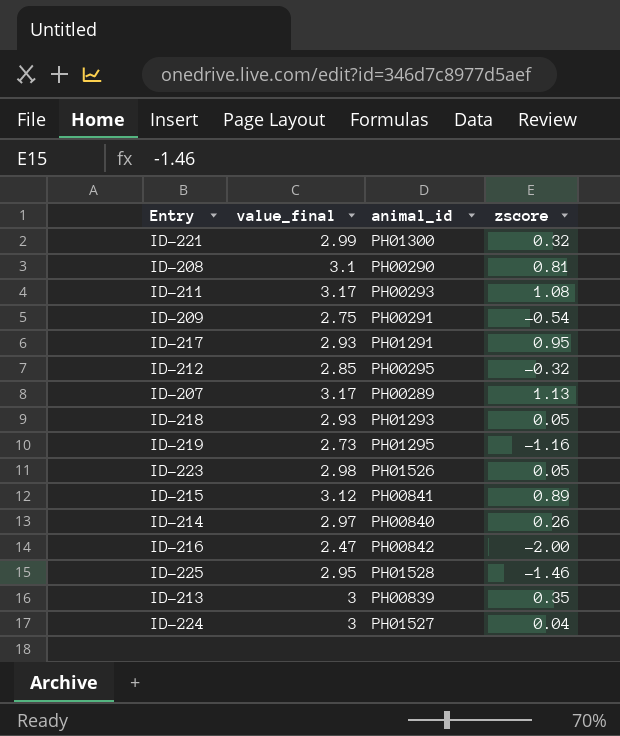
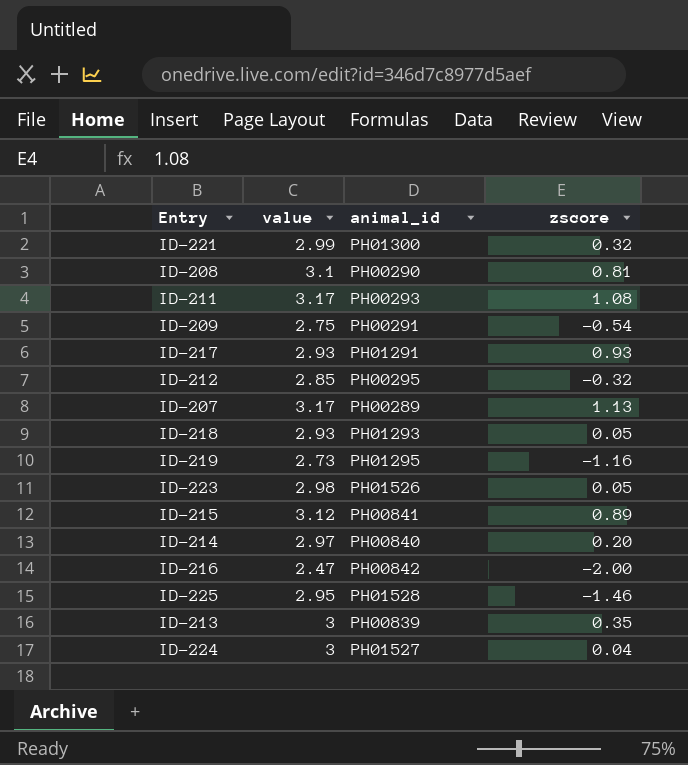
column name: value_final -> value
ID-217 | zscore: 0.95 -> 0.93
ID-214 | zscore: 0.26 -> 0.20

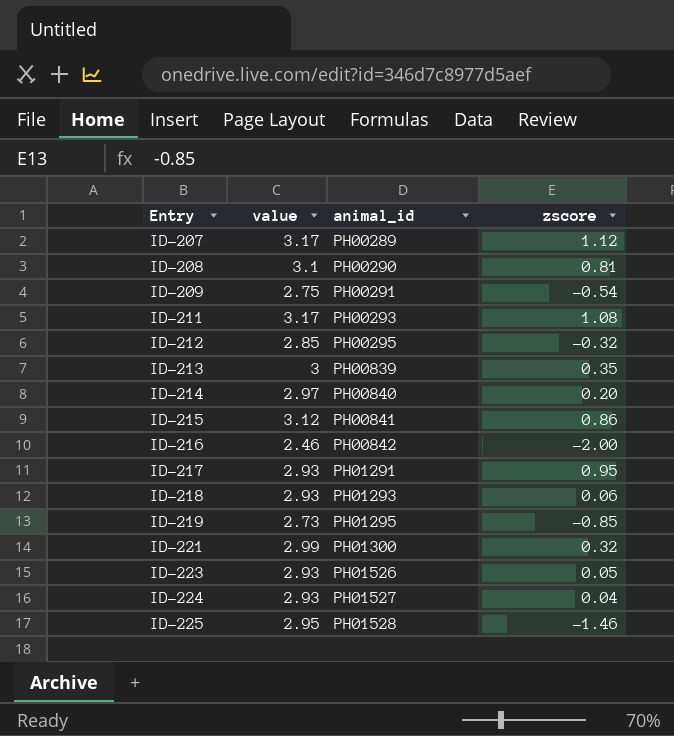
row order: none -> Entry ascending
ID-207 | zscore: 1.13 -> 1.12
ID-215 | zscore: 0.89 -> 0.86
ID-216 | value: 2.47 -> 2.46
ID-217 | zscore: 0.93 -> 0.95
ID-218 | zscore: 0.05 -> 0.06
ID-219 | zscore: -1.16 -> -0.85
ID-223 | value: 2.98 -> 2.93
ID-224 | value: 3 -> 2.93

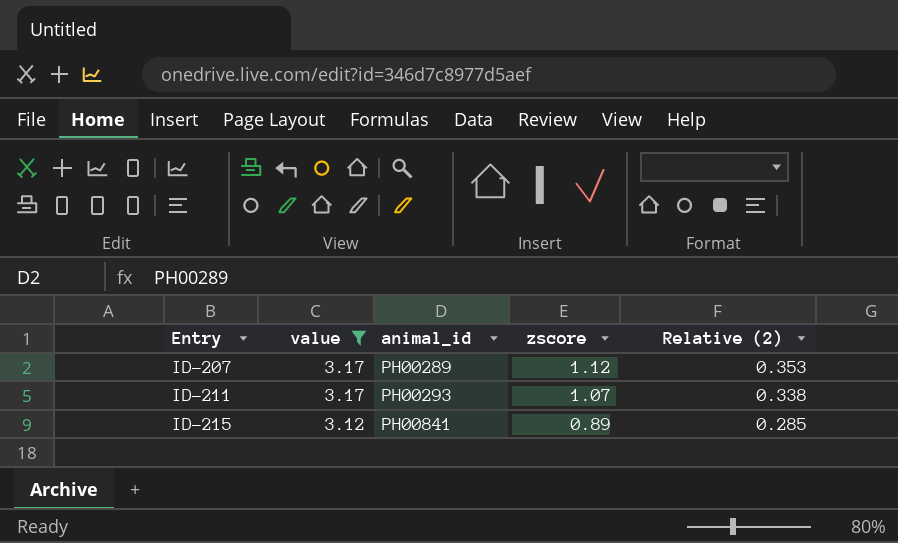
filter: none -> value >= 3.12
column Relative (2) | formula: none -> [zscore] / [value]
ID-211 | zscore: 1.08 -> 1.07
ID-215 | zscore: 0.86 -> 0.89

